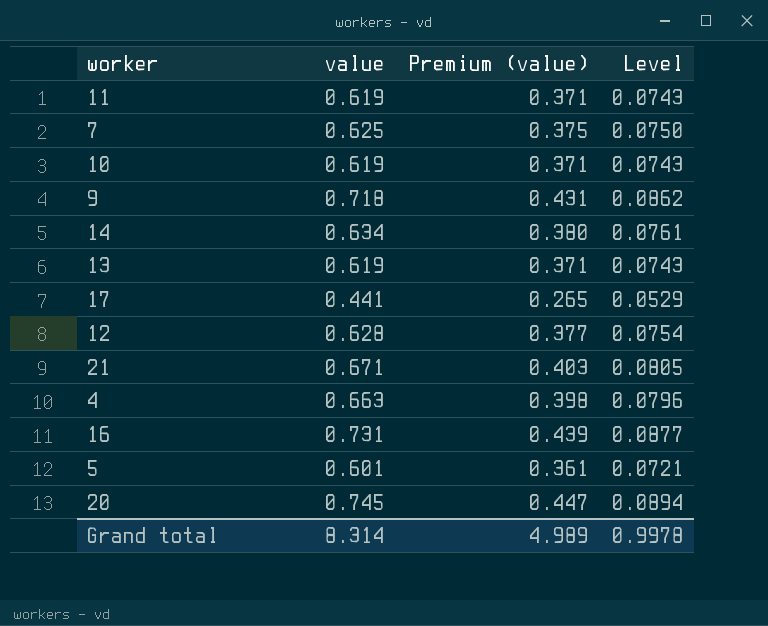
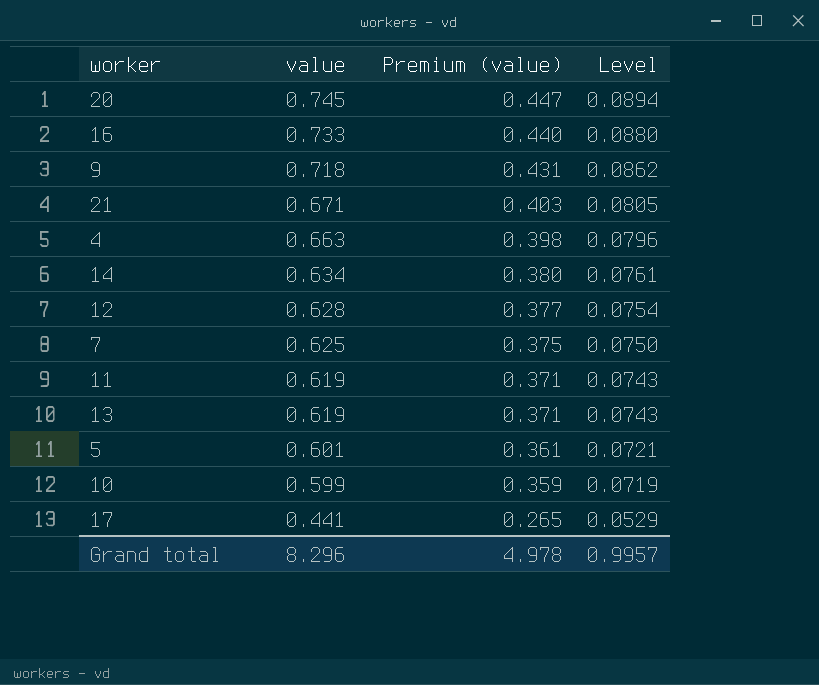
row order: none -> value descending
16 | value: 0.731 -> 0.733
16 | Premium (value): 0.439 -> 0.440
16 | Level: 0.0877 -> 0.0880
10 | value: 0.619 -> 0.599
10 | Premium (value): 0.371 -> 0.359
10 | Level: 0.0743 -> 0.0719
Grand total | value: 8.314 -> 8.296
Grand total | Premium (value): 4.989 -> 4.978
Grand total | Level: 0.9978 -> 0.9957

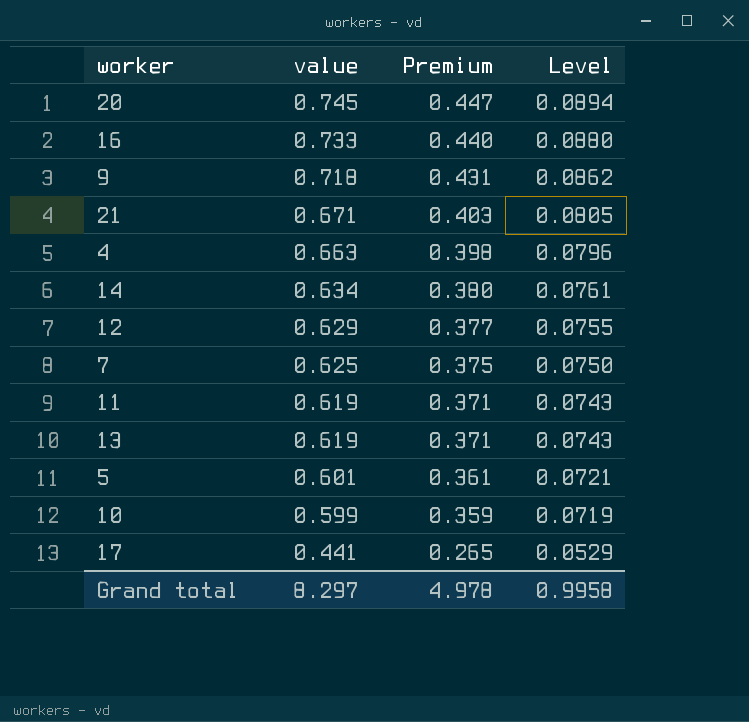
column name: Premium (value) -> Premium
12 | value: 0.628 -> 0.629
12 | Level: 0.0754 -> 0.0755
Grand total | value: 8.296 -> 8.297
Grand total | Level: 0.9957 -> 0.9958

